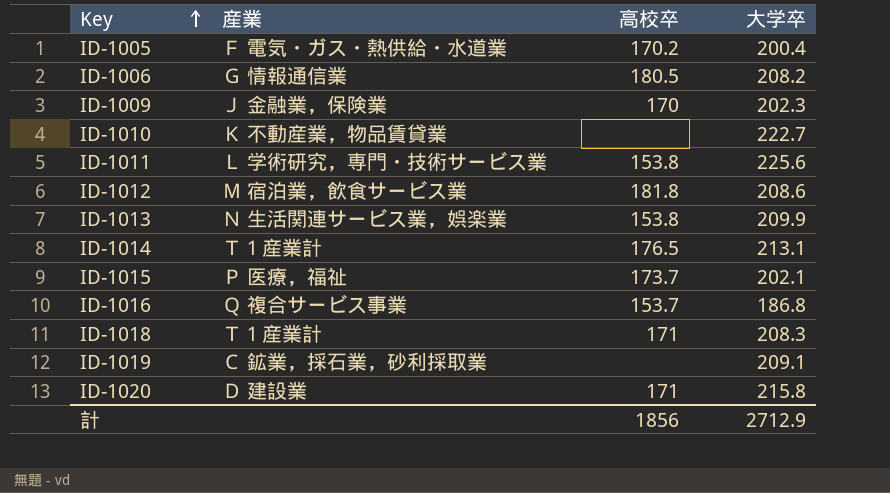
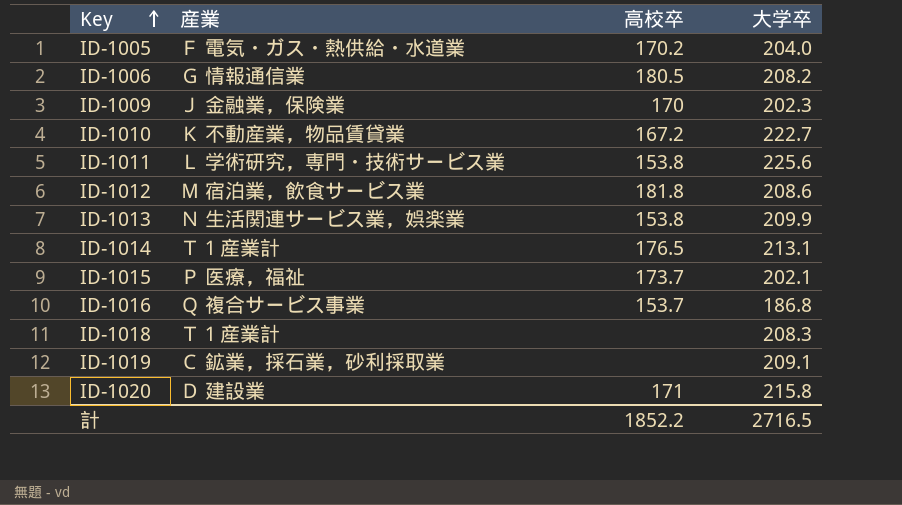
ID-1005 | 大学卒: 200.4 -> 204.0
ID-1010 | 高校卒: none -> 167.2
ID-1018 | 高校卒: 171 -> none
計 | 高校卒: 1856 -> 1852.2
計 | 大学卒: 2712.9 -> 2716.5

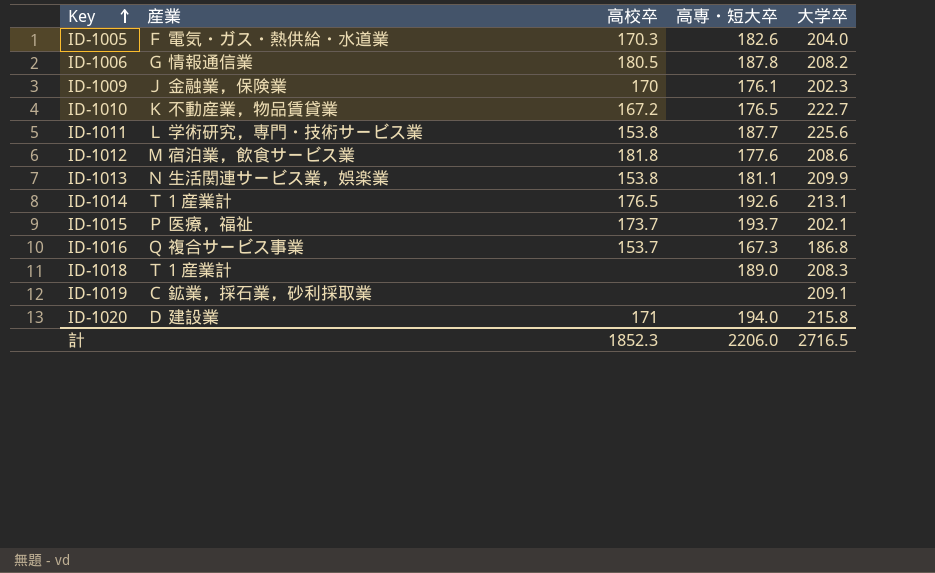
column 高専・短大卒 | position: none -> 4
ID-1005 | 高校卒: 170.2 -> 170.3
計 | 高校卒: 1852.2 -> 1852.3

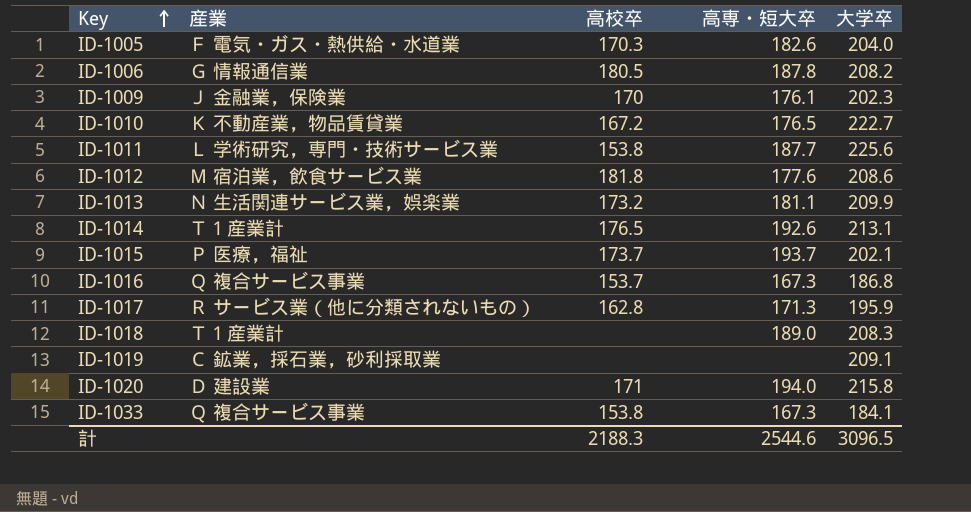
ID-1013 | 高校卒: 153.8 -> 173.2
row ID-1017: none -> Ｒ サービス業（他に分類されないもの） | 162.8 | 171.3 | 195.9
row ID-1033: none -> Ｑ 複合サービス事業 | 153.8 | 167.3 | 184.1
計 | 高校卒: 1852.3 -> 2188.3
計 | 高専・短大卒: 2206.0 -> 2544.6
計 | 大学卒: 2716.5 -> 3096.5

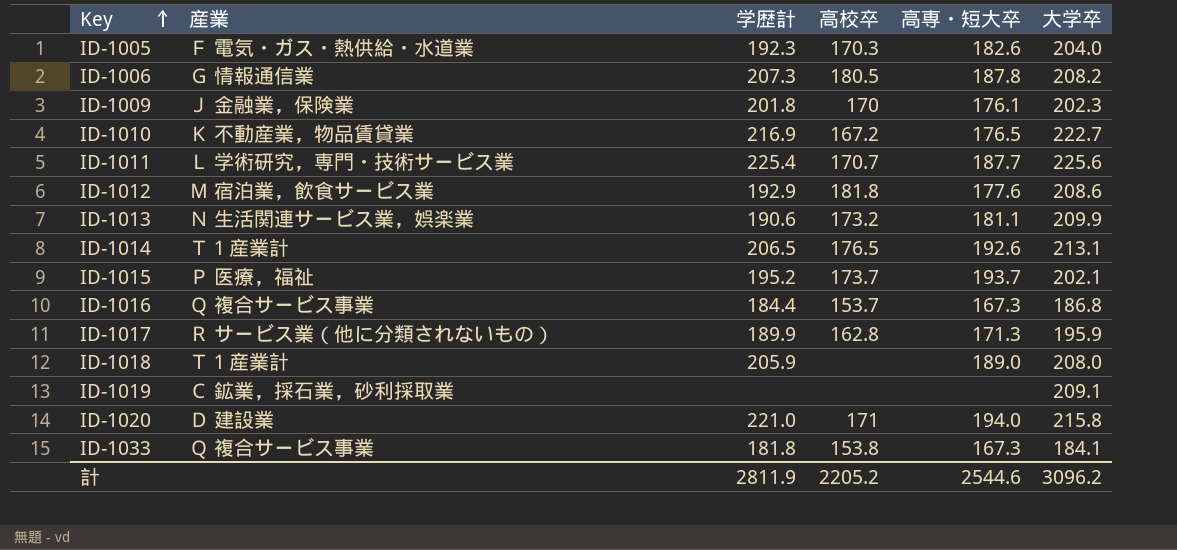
column 学歴計 | position: none -> 3
ID-1011 | 高校卒: 153.8 -> 170.7
ID-1018 | 大学卒: 208.3 -> 208.0
計 | 高校卒: 2188.3 -> 2205.2
計 | 大学卒: 3096.5 -> 3096.2

